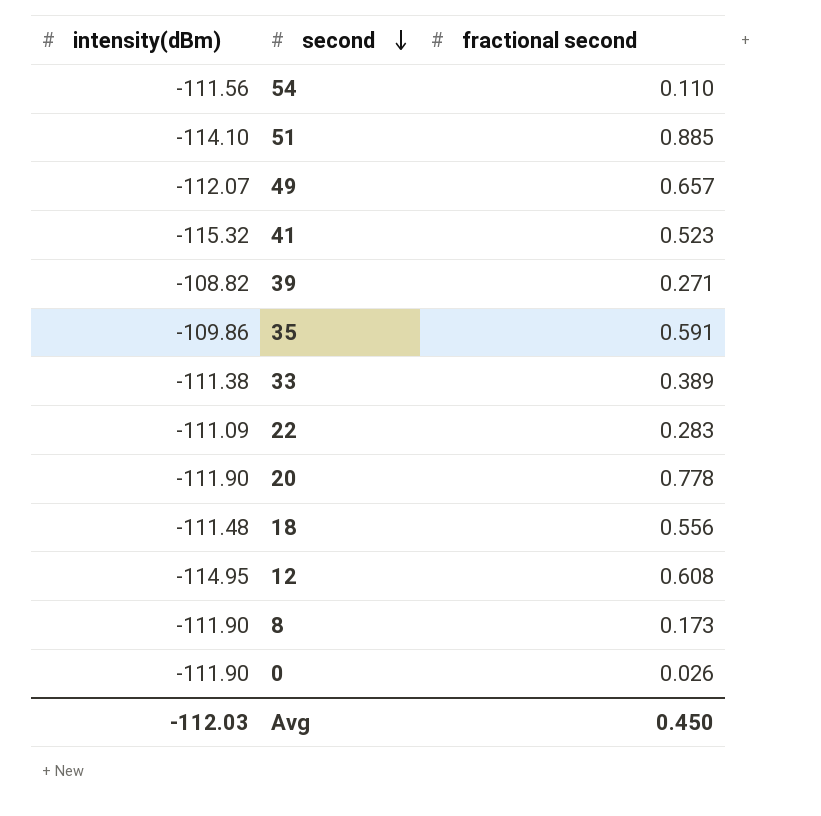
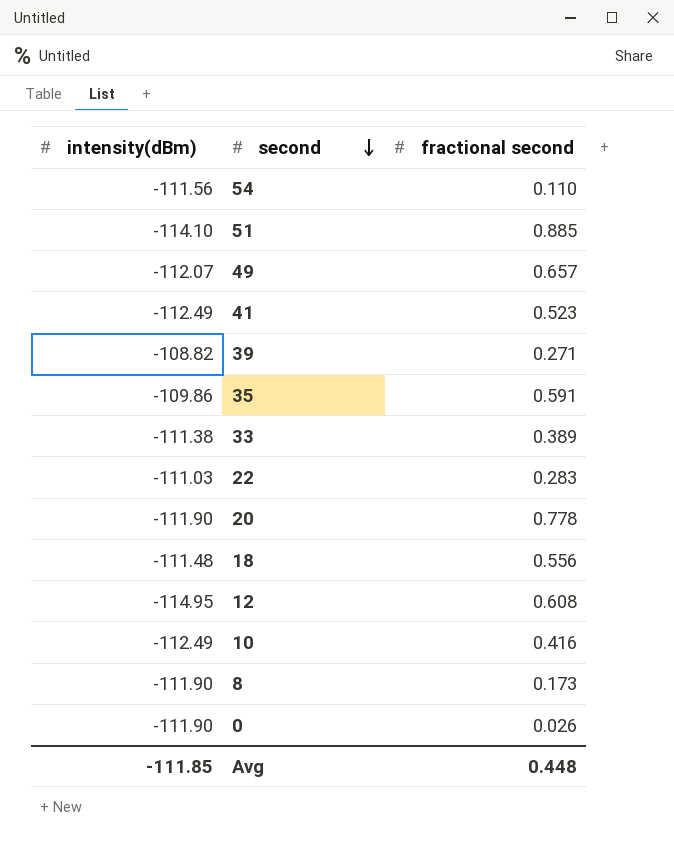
41 | intensity(dBm): -115.32 -> -112.49
22 | intensity(dBm): -111.09 -> -111.03
row 10: none -> -112.49 | 0.416
Avg | intensity(dBm): -112.03 -> -111.85
Avg | fractional second: 0.450 -> 0.448

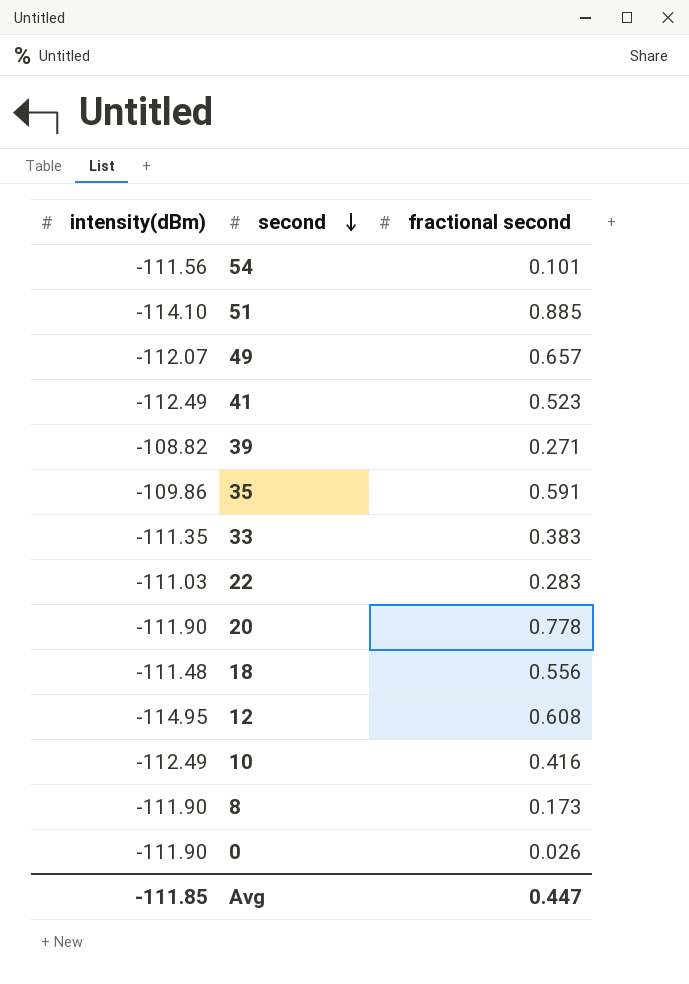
54 | fractional second: 0.110 -> 0.101
33 | intensity(dBm): -111.38 -> -111.35
33 | fractional second: 0.389 -> 0.383
Avg | fractional second: 0.448 -> 0.447

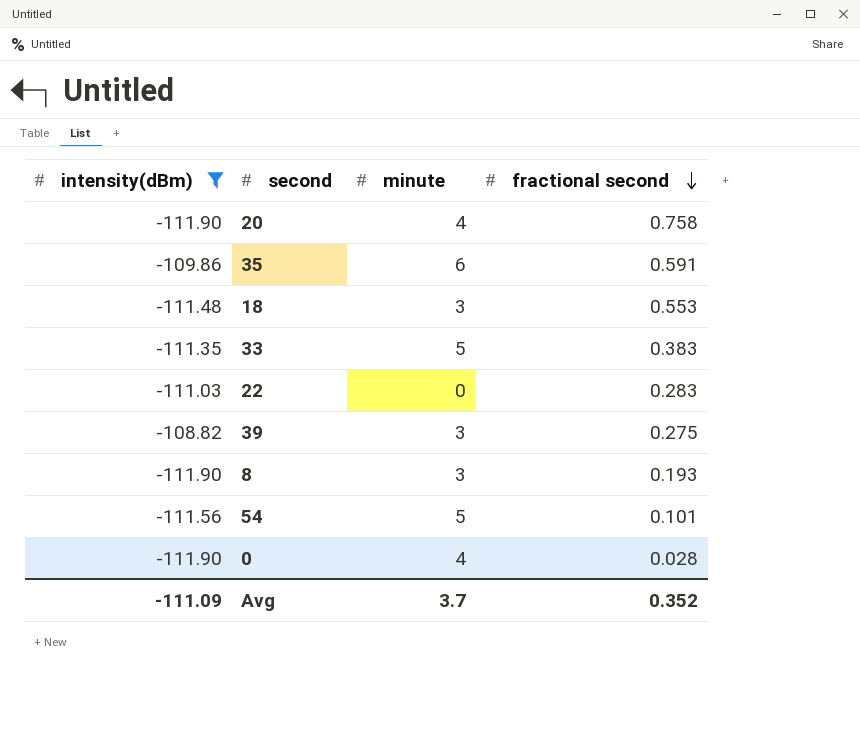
filter: none -> intensity(dBm) >= -111.90
row order: second descending -> fractional second descending
column minute | position: none -> 3
20 | fractional second: 0.778 -> 0.758
18 | fractional second: 0.556 -> 0.553
39 | fractional second: 0.271 -> 0.275
8 | fractional second: 0.173 -> 0.193
0 | fractional second: 0.026 -> 0.028
Avg | intensity(dBm): -111.85 -> -111.09
Avg | fractional second: 0.447 -> 0.352

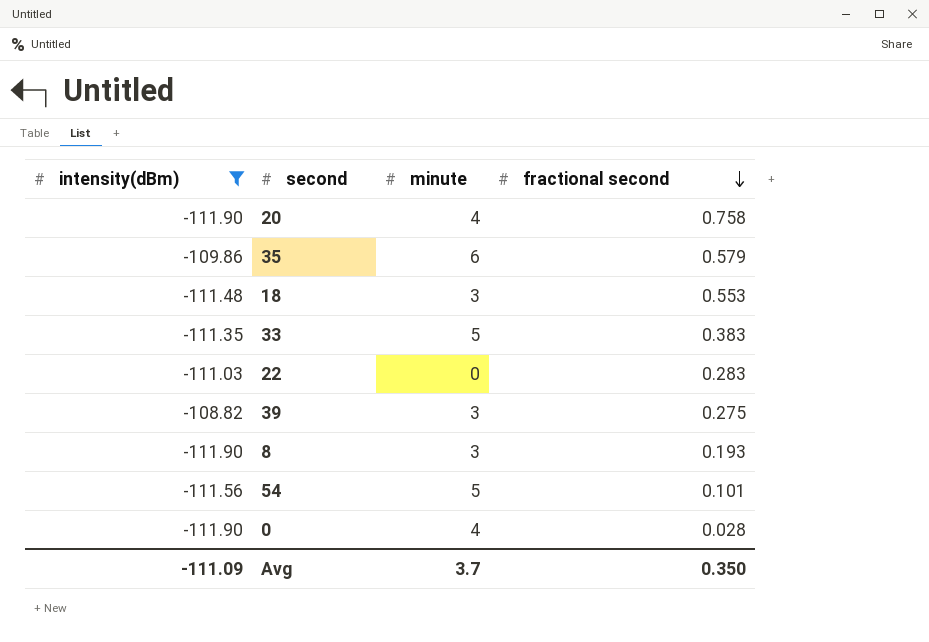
35 | fractional second: 0.591 -> 0.579
Avg | fractional second: 0.352 -> 0.350

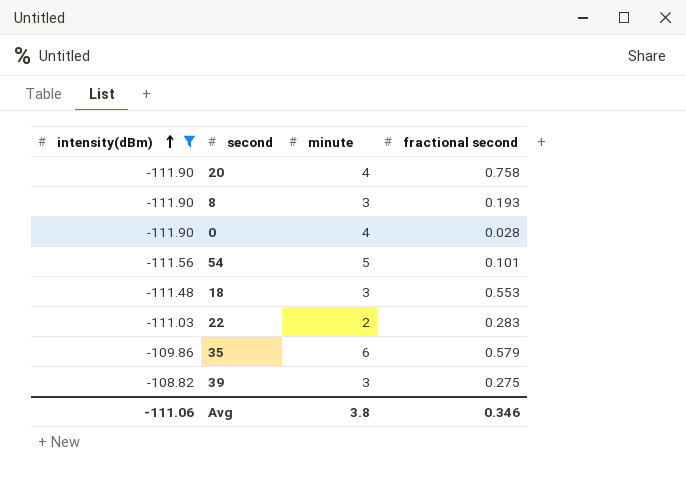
row order: fractional second descending -> intensity(dBm) ascending
row 33: -111.35 | 5 | 0.383 -> none
22 | minute: 0 -> 2
Avg | intensity(dBm): -111.09 -> -111.06
Avg | minute: 3.7 -> 3.8
Avg | fractional second: 0.350 -> 0.346

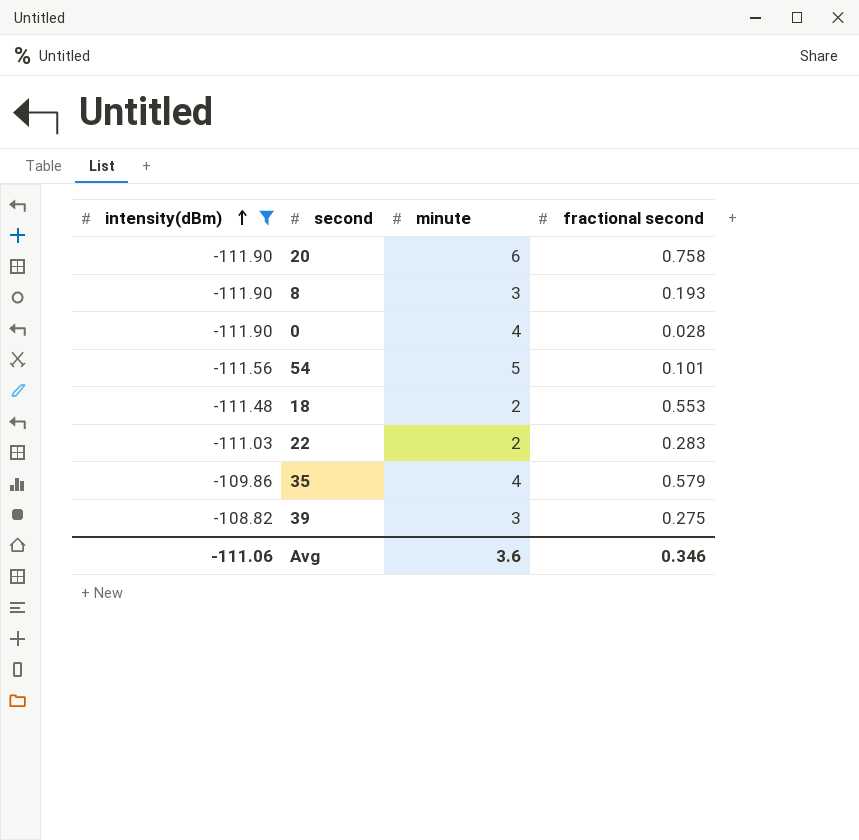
20 | minute: 4 -> 6
18 | minute: 3 -> 2
35 | minute: 6 -> 4
Avg | minute: 3.8 -> 3.6

